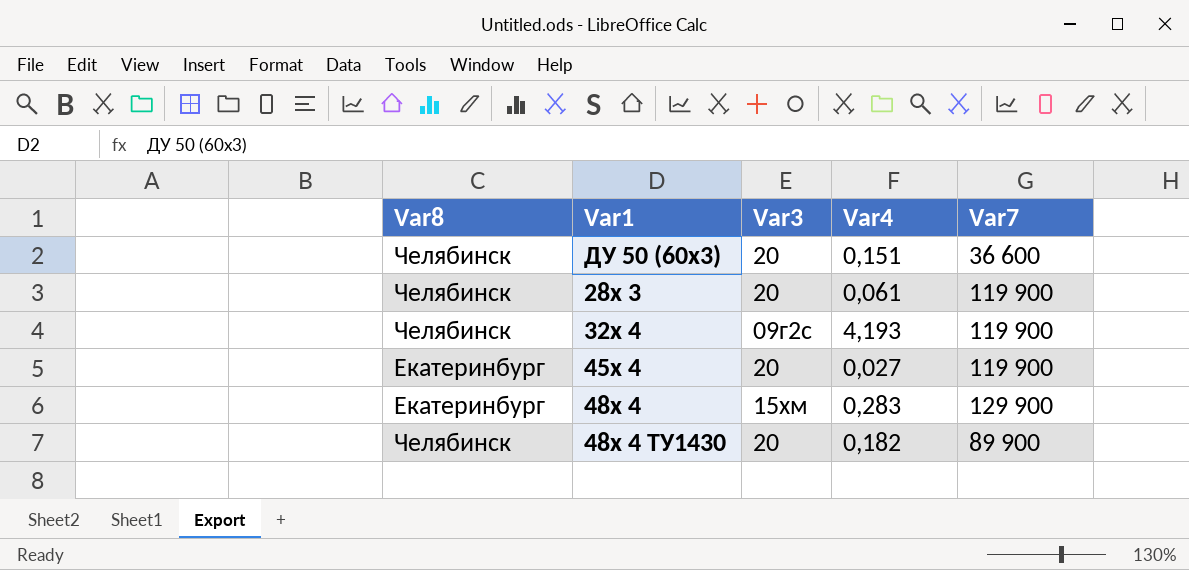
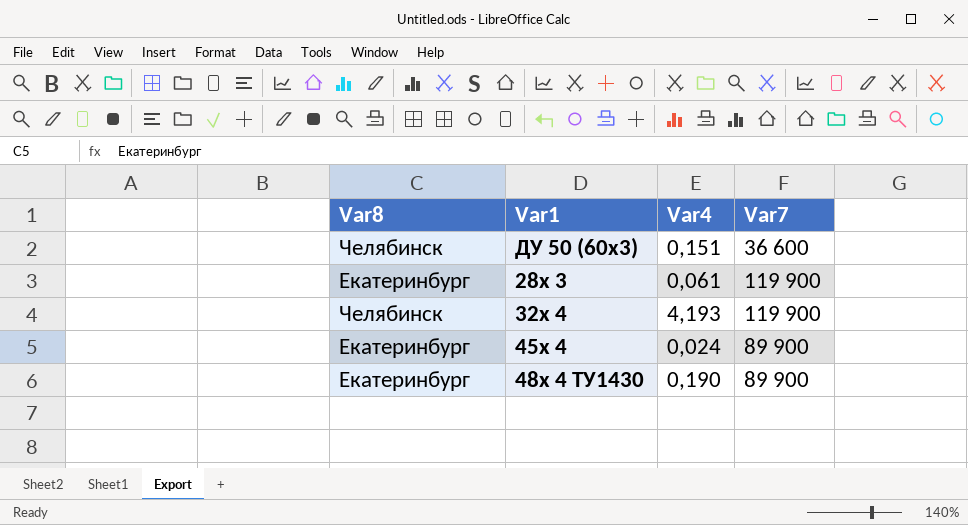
column Var3 | position: 3 -> none
row 48х 4: Екатеринбург | 15хм | 0,283 | 129 900 -> none
28х 3 | Var8: Челябинск -> Екатеринбург
45х 4 | Var4: 0,027 -> 0,024
45х 4 | Var7: 119 900 -> 89 900
48х 4 ТУ1430 | Var8: Челябинск -> Екатеринбург
48х 4 ТУ1430 | Var4: 0,182 -> 0,190

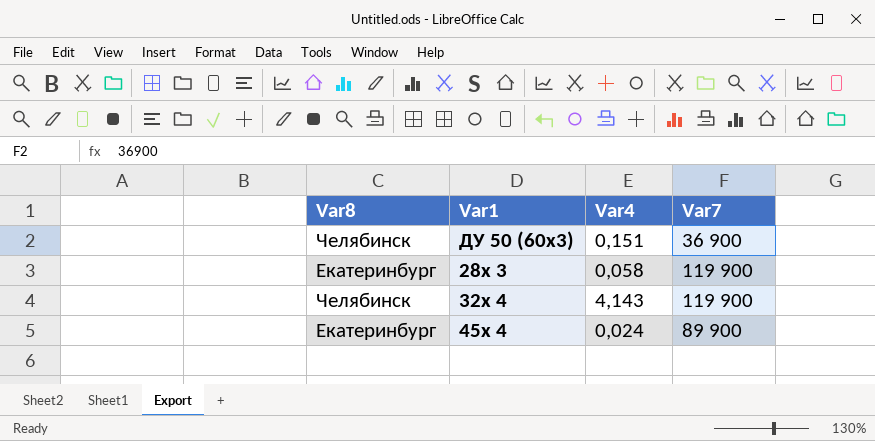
row 48х 4 ТУ1430: Екатеринбург | 0,190 | 89 900 -> none
ДУ 50 (60х3) | Var7: 36 600 -> 36 900
28х 3 | Var4: 0,061 -> 0,058
32х 4 | Var4: 4,193 -> 4,143

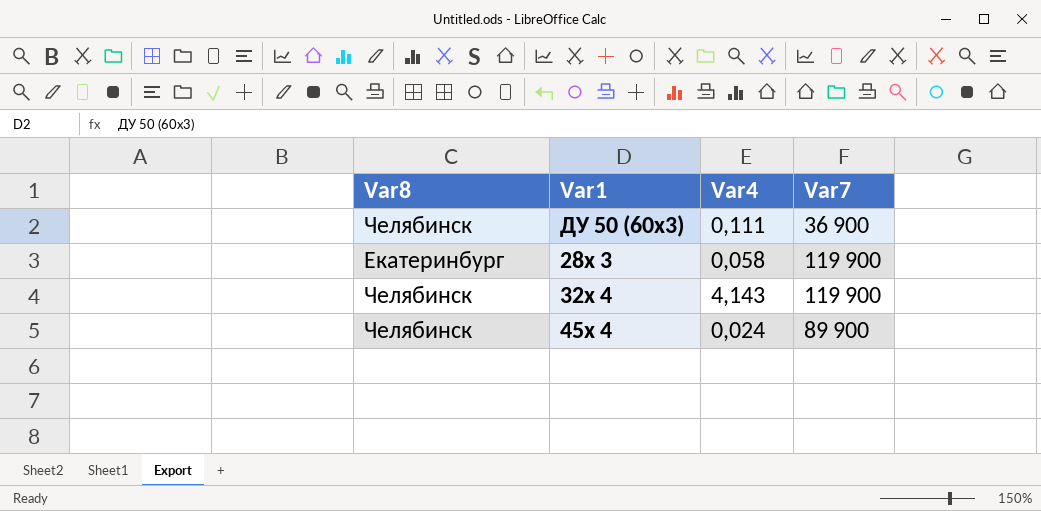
ДУ 50 (60х3) | Var4: 0,151 -> 0,111
45х 4 | Var8: Екатеринбург -> Челябинск

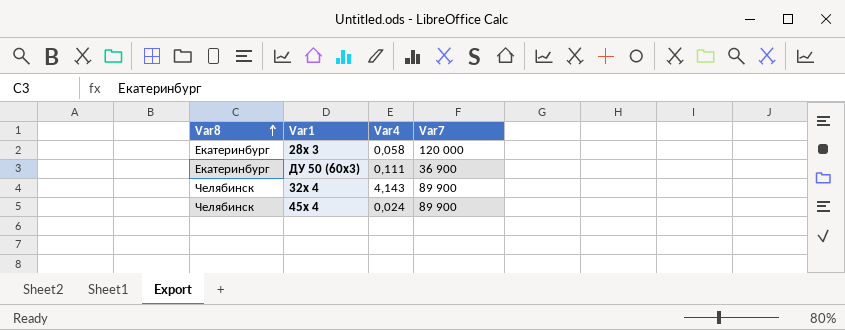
row order: none -> Var8 ascending
28х 3 | Var7: 119 900 -> 120 000
ДУ 50 (60х3) | Var8: Челябинск -> Екатеринбург
32х 4 | Var7: 119 900 -> 89 900

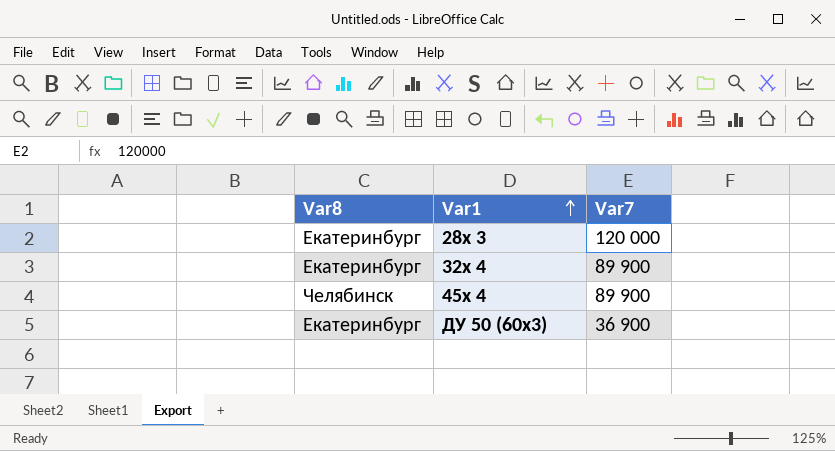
row order: Var8 ascending -> Var1 ascending
column Var4 | position: 3 -> none
32х 4 | Var8: Челябинск -> Екатеринбург

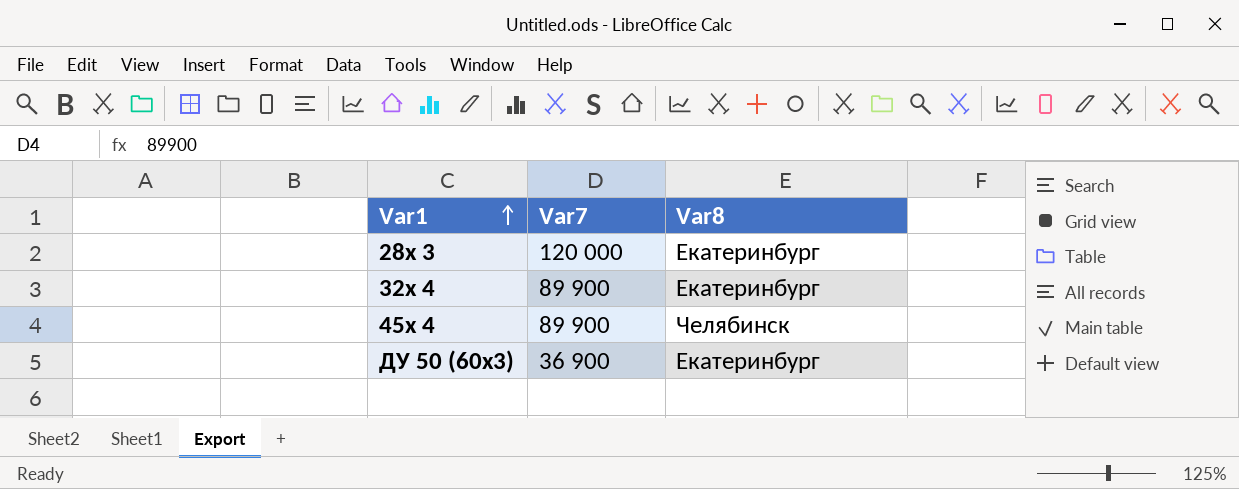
column Var8 | position: 1 -> 3

